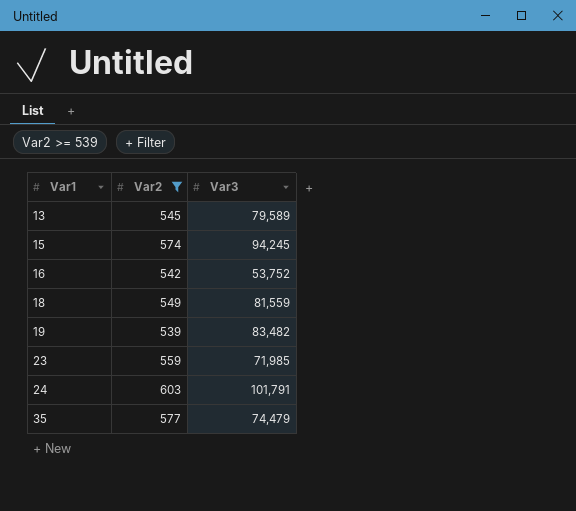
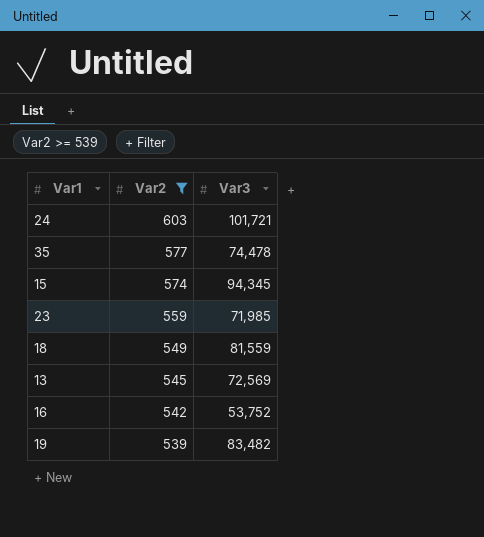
row order: Var1 ascending -> Var2 descending
24 | Var3: 101,791 -> 101,721
35 | Var3: 74,479 -> 74,478
15 | Var3: 94,245 -> 94,345
13 | Var3: 79,589 -> 72,569

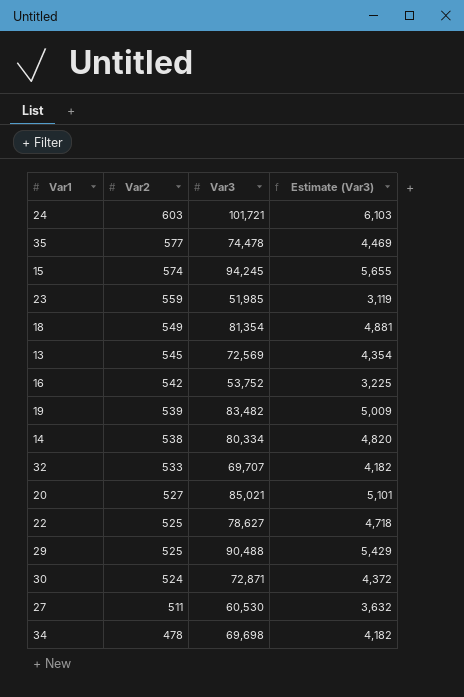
filter: Var2 >= 539 -> none
column Estimate (Var3) | formula: none -> [Var3] * 0.06
15 | Var3: 94,345 -> 94,245
23 | Var3: 71,985 -> 51,985
18 | Var3: 81,559 -> 81,354

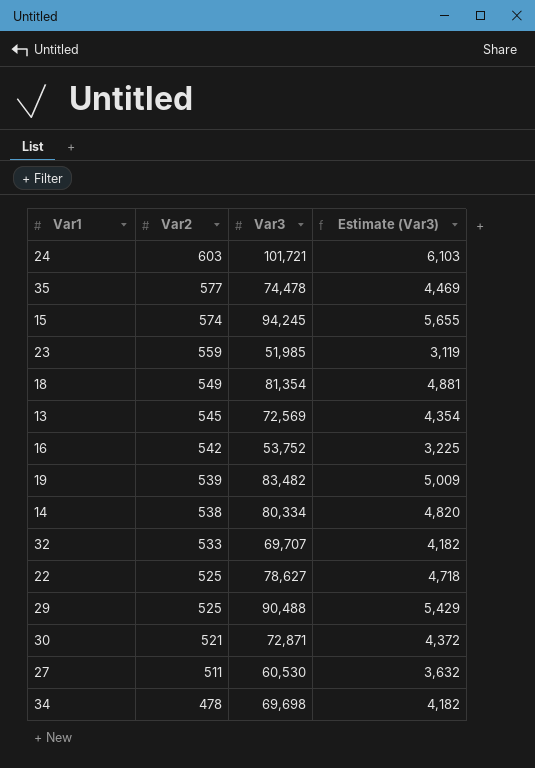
row 20: 527 | 85,021 | 5,101 -> none
30 | Var2: 524 -> 521

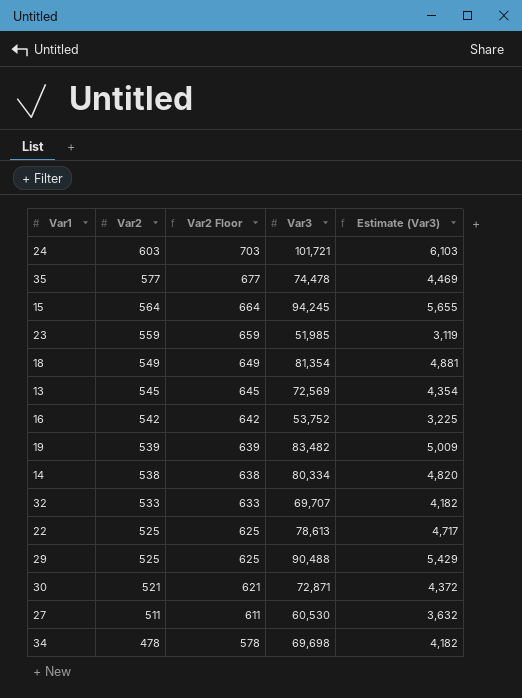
column Var2 Floor | formula: none -> [Var2] + 100
15 | Var2: 574 -> 564
22 | Var3: 78,627 -> 78,613
22 | Estimate (Var3): 4,718 -> 4,717

